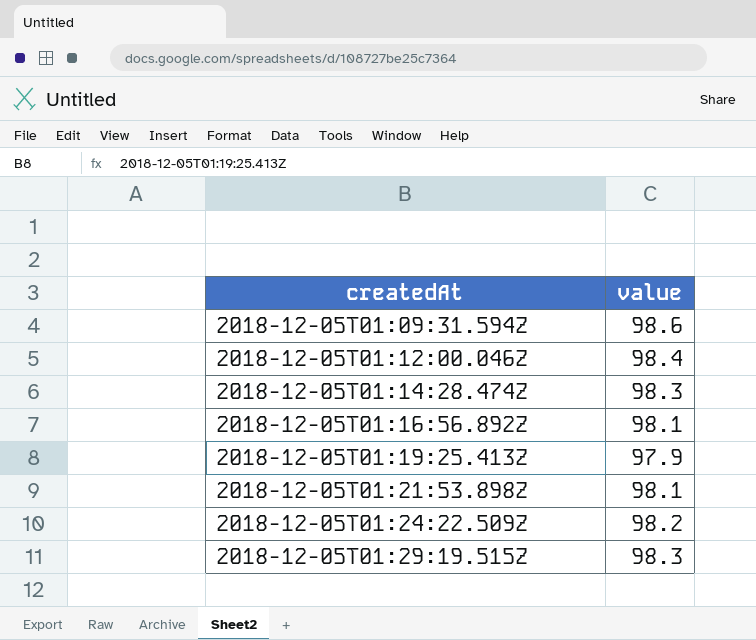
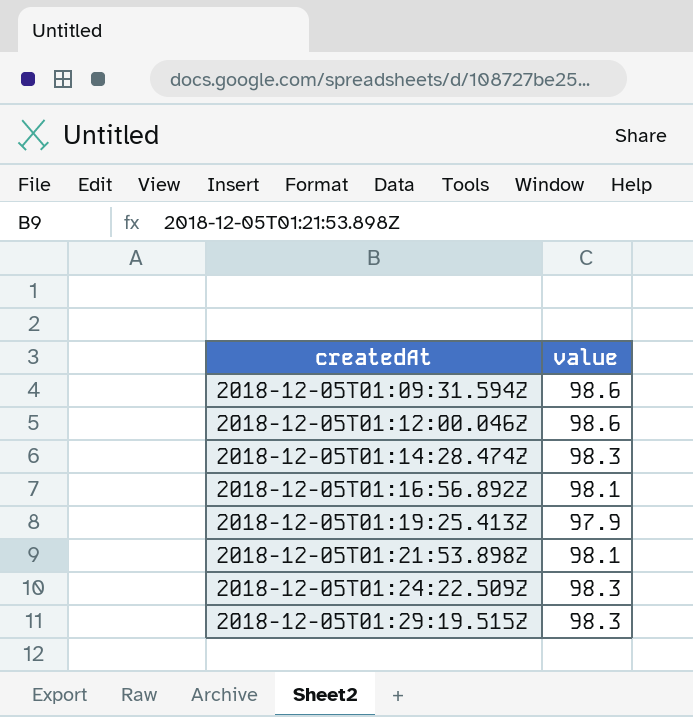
2018-12-05T01:12:00.046Z | value: 98.4 -> 98.6
2018-12-05T01:24:22.509Z | value: 98.2 -> 98.3

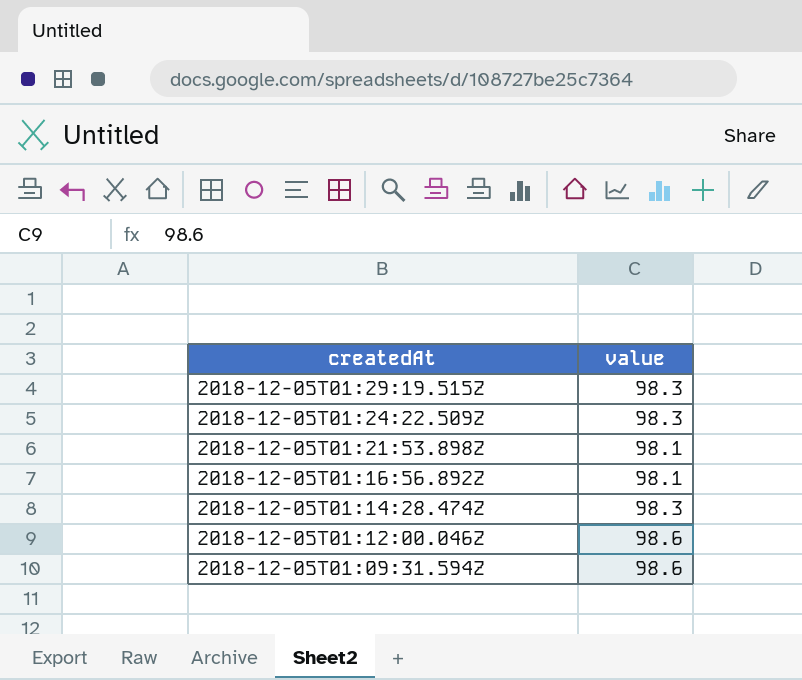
row order: createdAt ascending -> createdAt descending
row 2018-12-05T01:19:25.413Z: 97.9 -> none

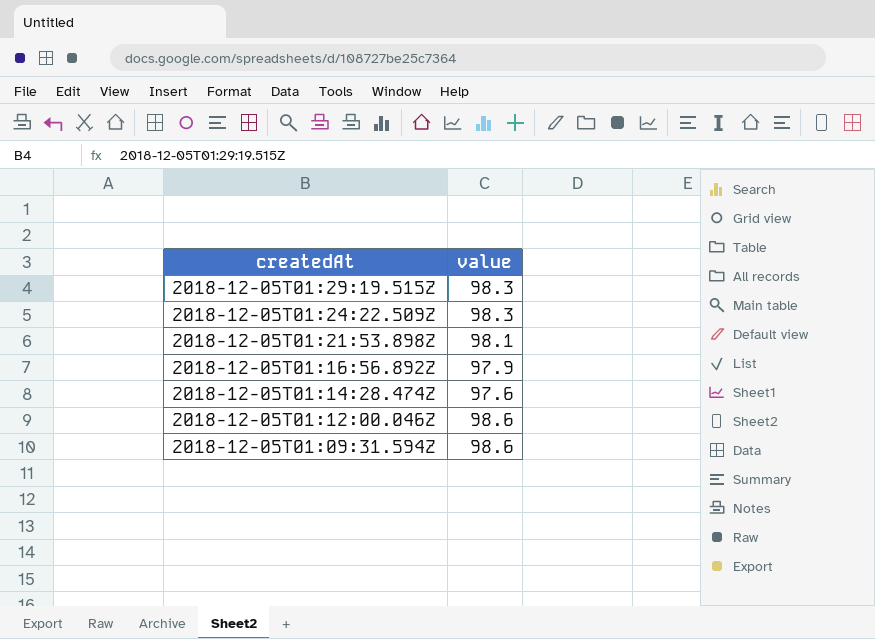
2018-12-05T01:16:56.892Z | value: 98.1 -> 97.9
2018-12-05T01:14:28.474Z | value: 98.3 -> 97.6

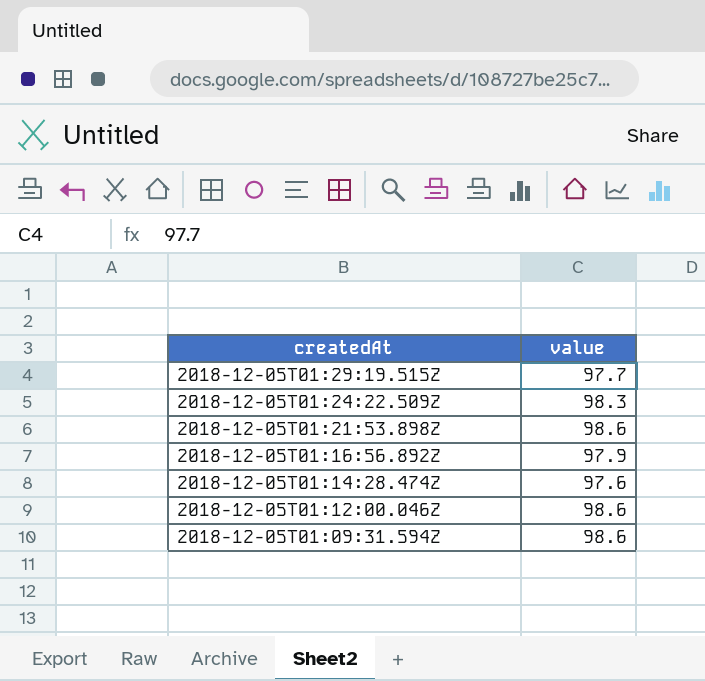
2018-12-05T01:29:19.515Z | value: 98.3 -> 97.7
2018-12-05T01:21:53.898Z | value: 98.1 -> 98.6

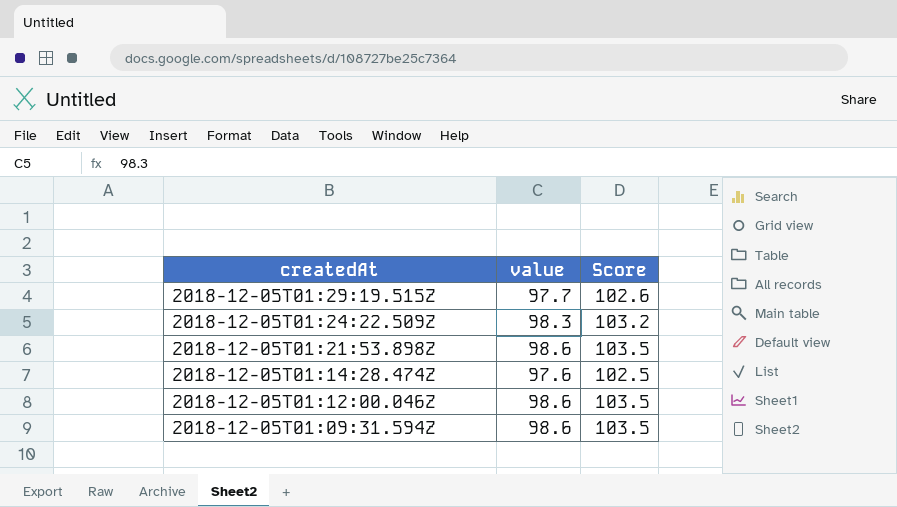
column Score | formula: none -> [value] * 1.05
row 2018-12-05T01:16:56.892Z: 97.9 -> none

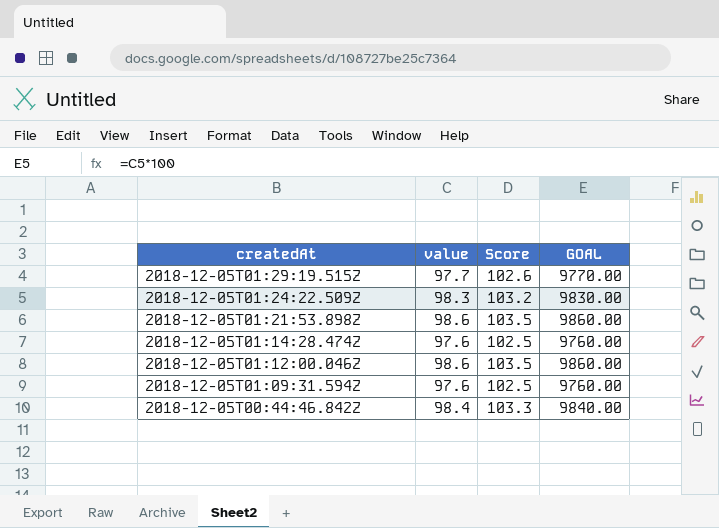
column GOAL | formula: none -> [value] * 100
2018-12-05T01:09:31.594Z | value: 98.6 -> 97.6
2018-12-05T01:09:31.594Z | Score: 103.5 -> 102.5
row 2018-12-05T00:44:46.842Z: none -> 98.4 | 103.3 | 9840.00

